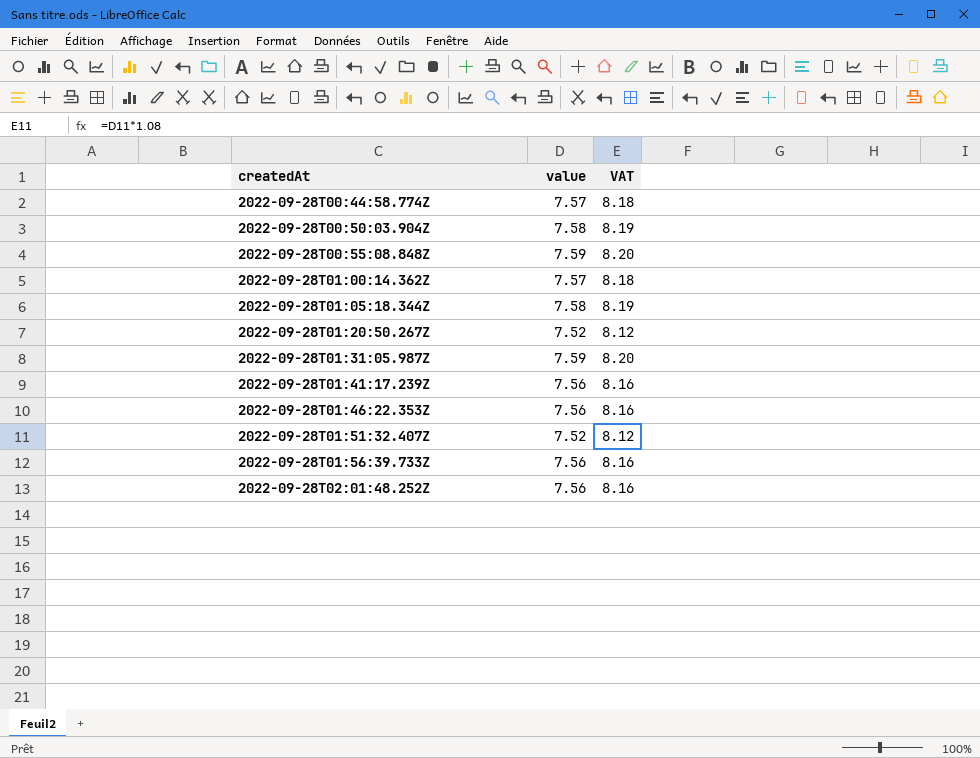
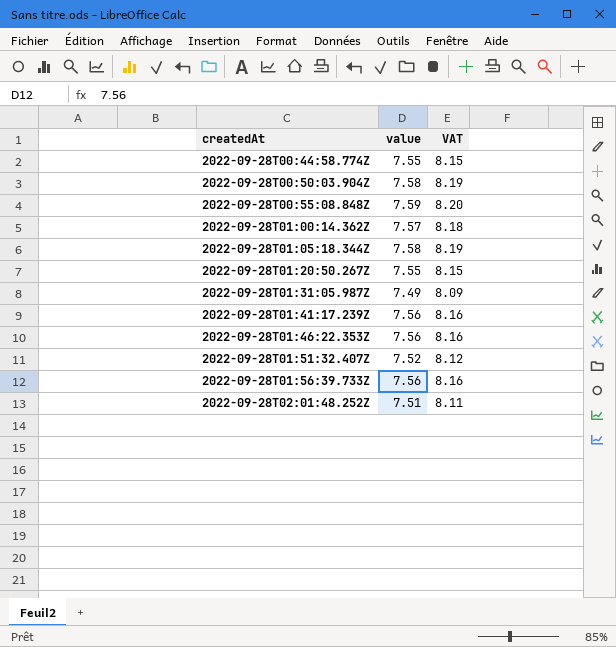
2022-09-28T00:44:58.774Z | value: 7.57 -> 7.55
2022-09-28T00:44:58.774Z | VAT: 8.18 -> 8.15
2022-09-28T01:20:50.267Z | value: 7.52 -> 7.55
2022-09-28T01:20:50.267Z | VAT: 8.12 -> 8.15
2022-09-28T01:31:05.987Z | value: 7.59 -> 7.49
2022-09-28T01:31:05.987Z | VAT: 8.20 -> 8.09
2022-09-28T02:01:48.252Z | value: 7.56 -> 7.51
2022-09-28T02:01:48.252Z | VAT: 8.16 -> 8.11

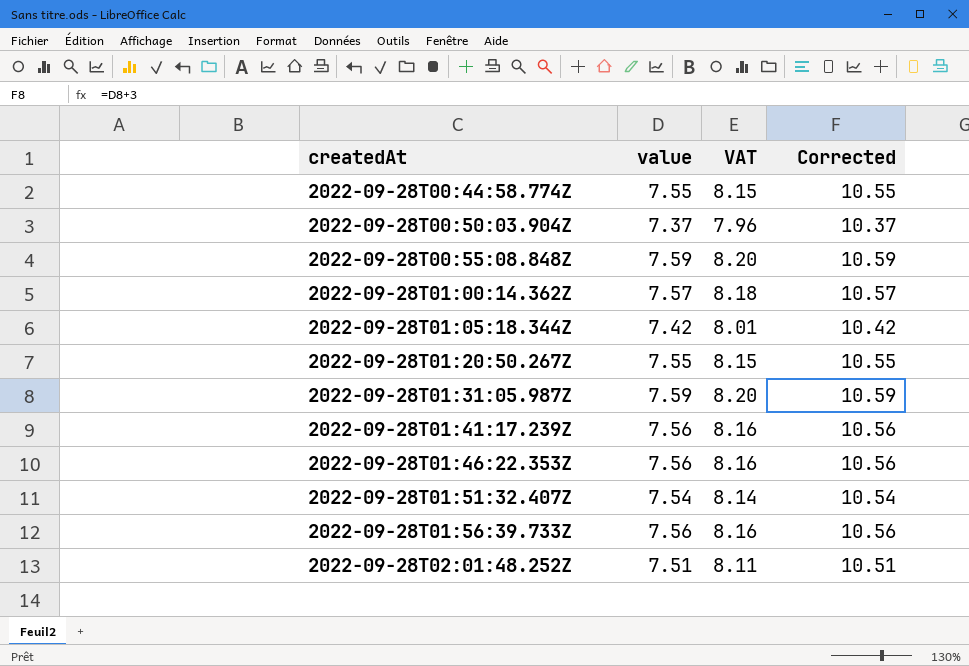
column Corrected | formula: none -> [value] + 3
2022-09-28T00:50:03.904Z | value: 7.58 -> 7.37
2022-09-28T00:50:03.904Z | VAT: 8.19 -> 7.96
2022-09-28T01:05:18.344Z | value: 7.58 -> 7.42
2022-09-28T01:05:18.344Z | VAT: 8.19 -> 8.01
2022-09-28T01:31:05.987Z | value: 7.49 -> 7.59
2022-09-28T01:31:05.987Z | VAT: 8.09 -> 8.20
2022-09-28T01:51:32.407Z | value: 7.52 -> 7.54
2022-09-28T01:51:32.407Z | VAT: 8.12 -> 8.14

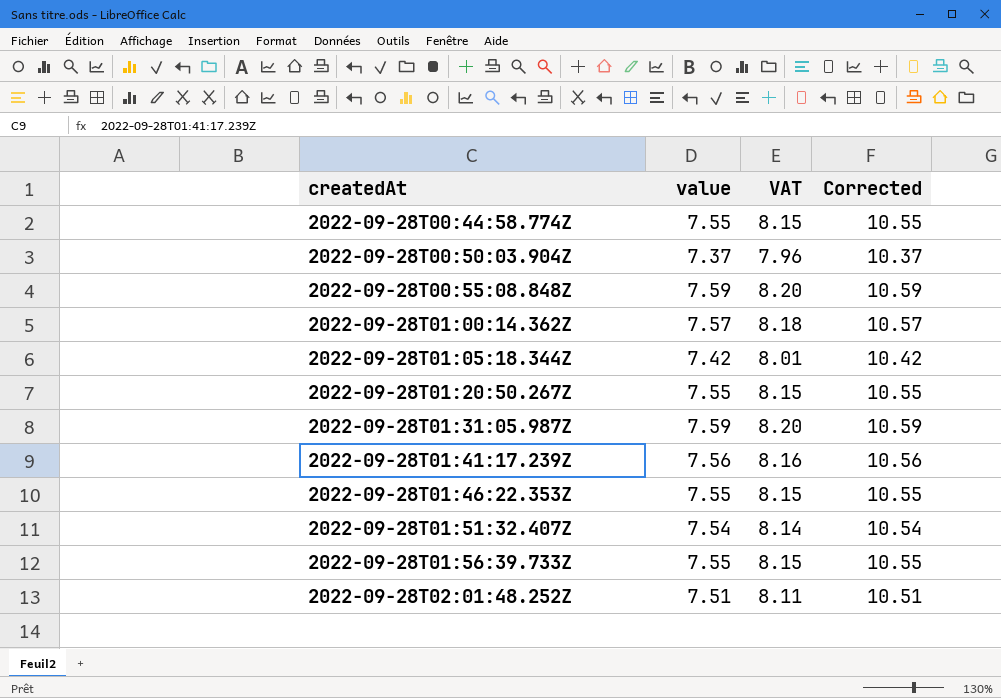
2022-09-28T01:46:22.353Z | value: 7.56 -> 7.55
2022-09-28T01:46:22.353Z | VAT: 8.16 -> 8.15
2022-09-28T01:46:22.353Z | Corrected: 10.56 -> 10.55
2022-09-28T01:56:39.733Z | value: 7.56 -> 7.55
2022-09-28T01:56:39.733Z | VAT: 8.16 -> 8.15
2022-09-28T01:56:39.733Z | Corrected: 10.56 -> 10.55

